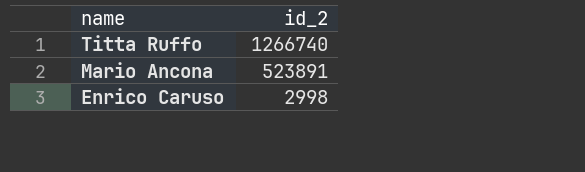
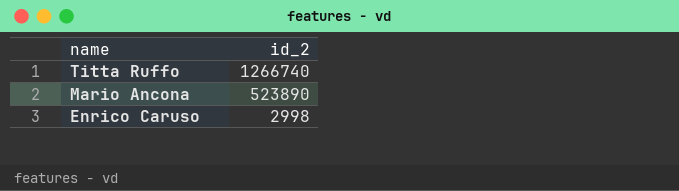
Mario Ancona | id_2: 523891 -> 523890

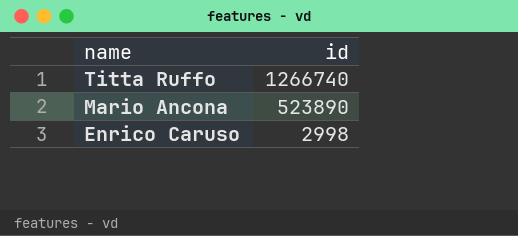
column name: id_2 -> id

